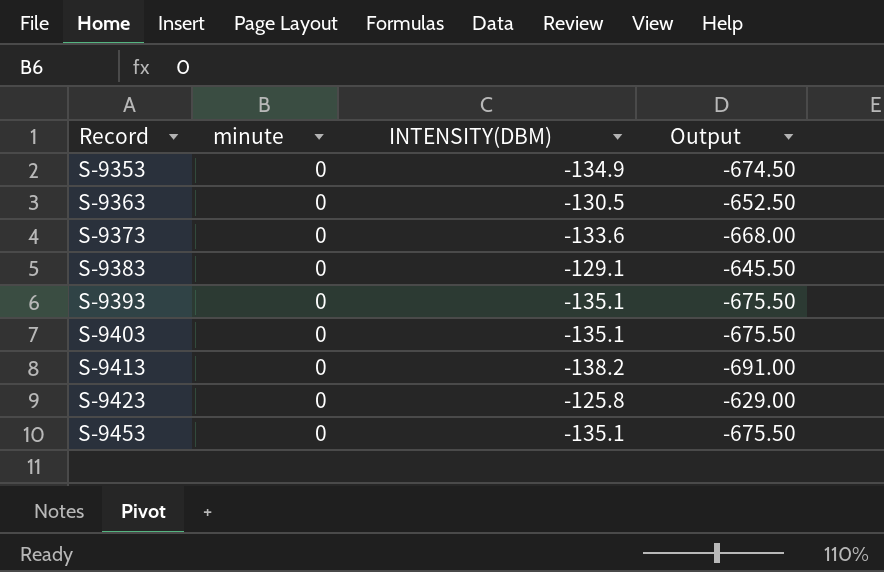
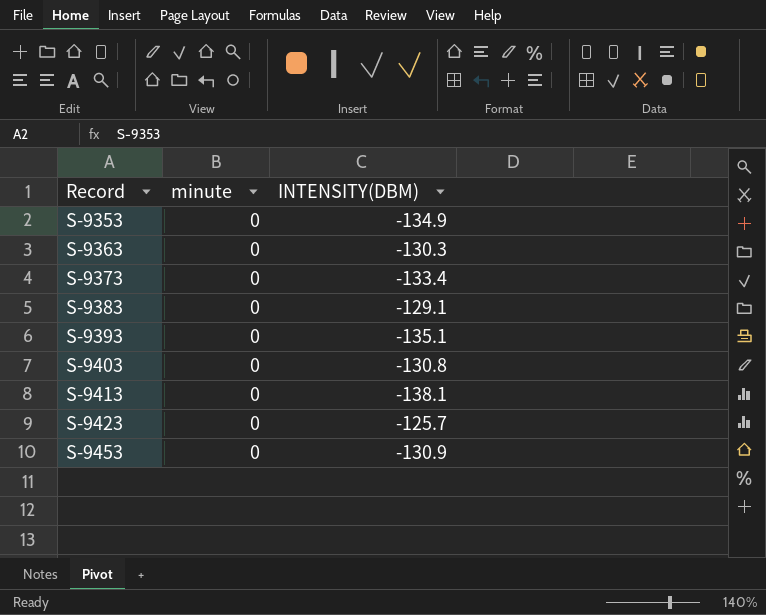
column Output | formula: [INTENSITY(DBM)] * 5 -> none
S-9363 | INTENSITY(DBM): -130.5 -> -130.3
S-9373 | INTENSITY(DBM): -133.6 -> -133.4
S-9403 | INTENSITY(DBM): -135.1 -> -130.8
S-9413 | INTENSITY(DBM): -138.2 -> -138.1
S-9423 | INTENSITY(DBM): -125.8 -> -125.7
S-9453 | INTENSITY(DBM): -135.1 -> -130.9

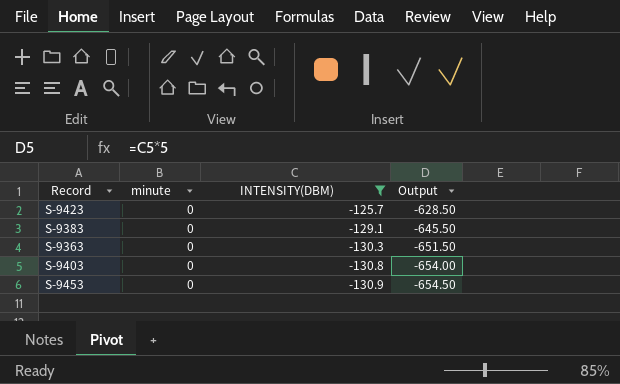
filter: none -> INTENSITY(DBM) >= -130.9
row order: Record ascending -> INTENSITY(DBM) descending
column Output | formula: none -> [INTENSITY(DBM)] * 5

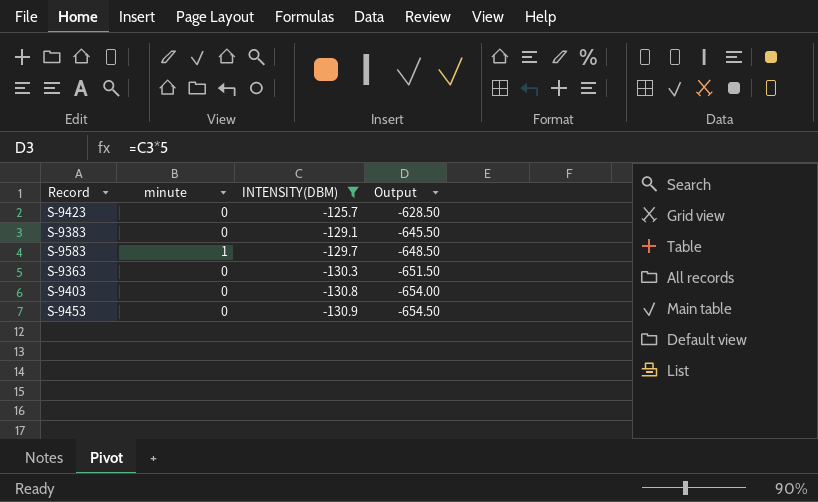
row S-9583: none -> 1 | -129.7 | -648.50

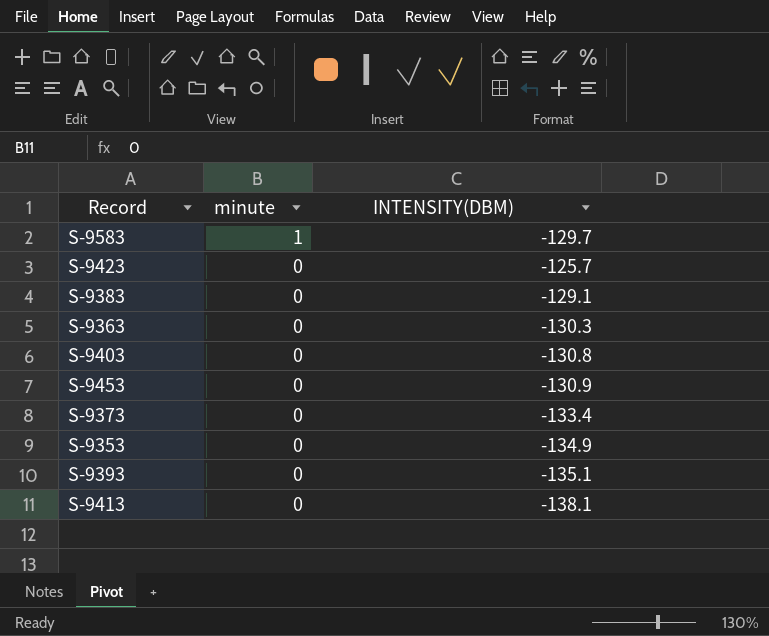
filter: INTENSITY(DBM) >= -130.9 -> none
row order: INTENSITY(DBM) descending -> minute descending
column Output | formula: [INTENSITY(DBM)] * 5 -> none

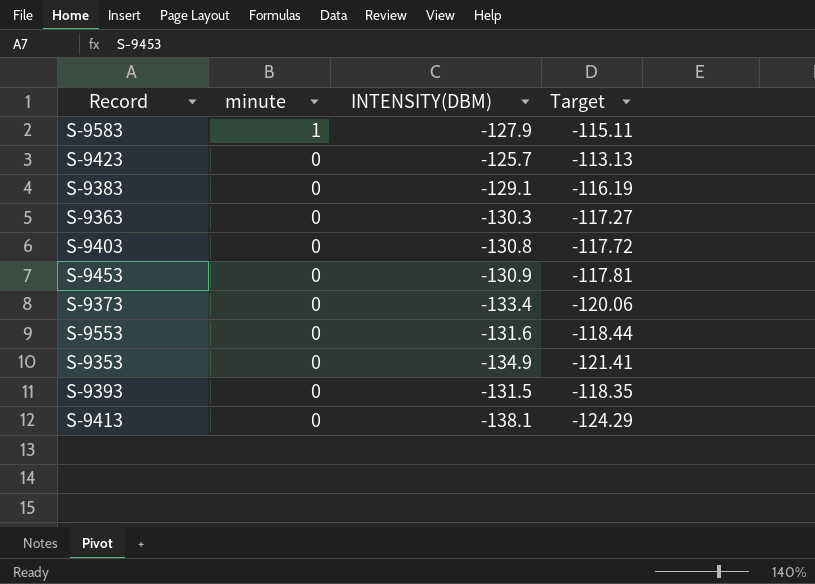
column Target | formula: none -> [INTENSITY(DBM)] * 0.9
S-9583 | INTENSITY(DBM): -129.7 -> -127.9
row S-9553: none -> 0 | -131.6 | -118.44
S-9393 | INTENSITY(DBM): -135.1 -> -131.5

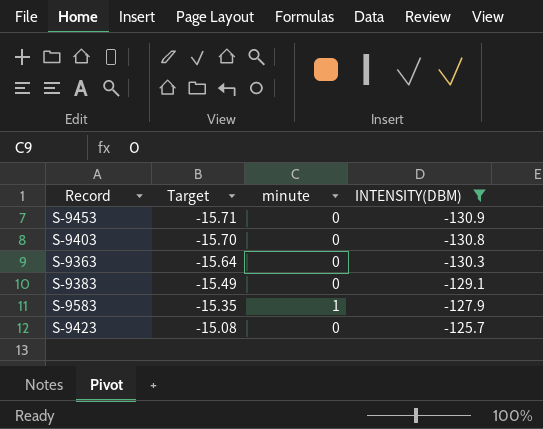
filter: none -> INTENSITY(DBM) >= -130.9
row order: minute descending -> Target ascending
column Target | formula: [INTENSITY(DBM)] * 0.9 -> [INTENSITY(DBM)] * 0.12
column Target | position: 4 -> 2

